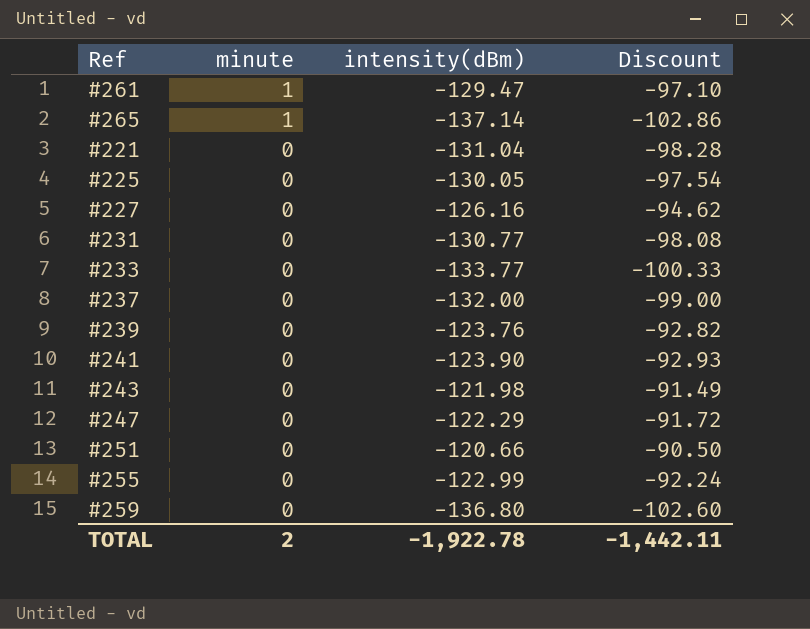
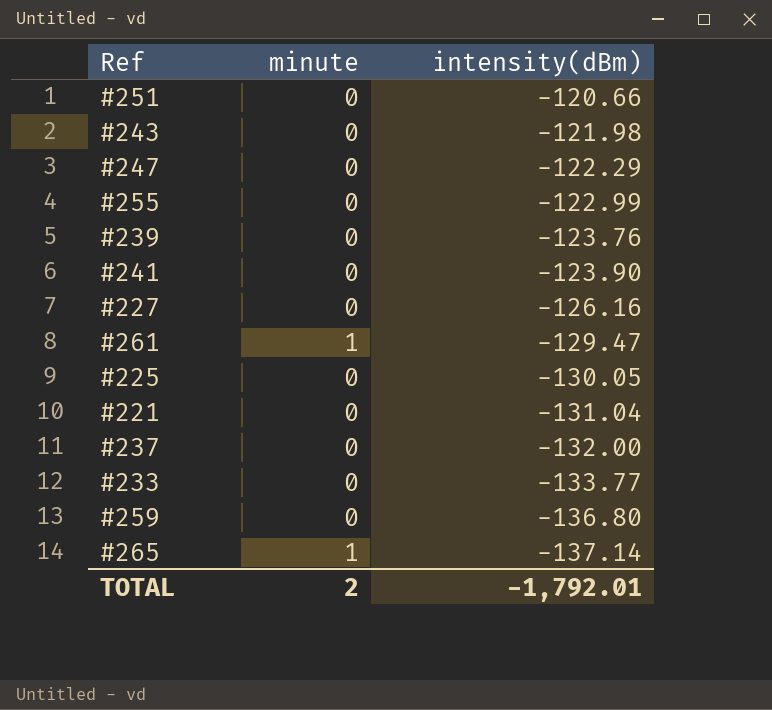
row order: minute descending -> intensity(dBm) descending
column Discount | formula: [intensity(dBm)] * 0.75 -> none
row #231: 0 | -130.77 | -98.08 -> none
TOTAL | intensity(dBm): -1,922.78 -> -1,792.01

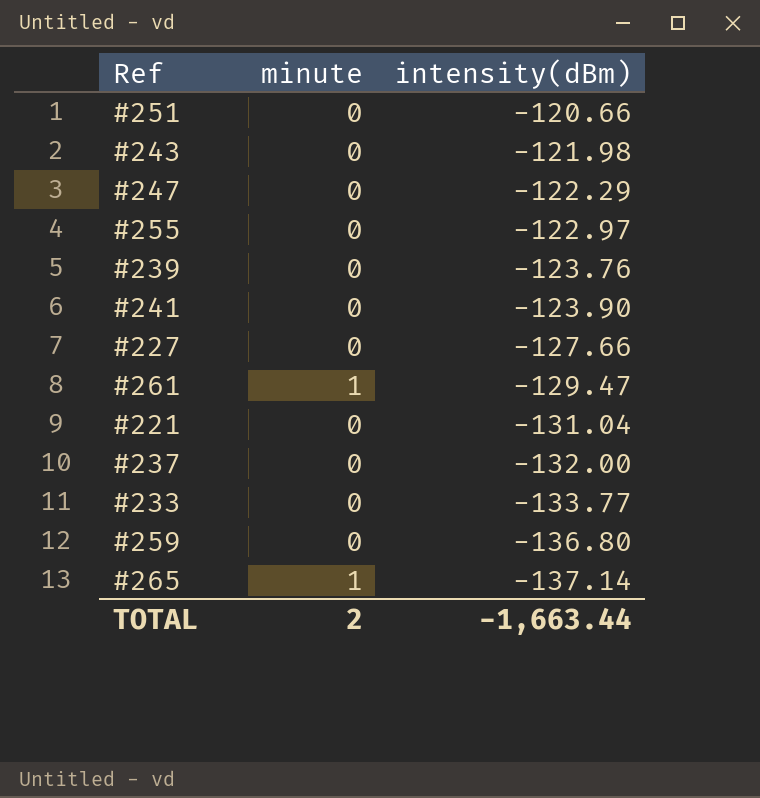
row #225: 0 | -130.05 -> none
#255 | intensity(dBm): -122.99 -> -122.97
#227 | intensity(dBm): -126.16 -> -127.66
TOTAL | intensity(dBm): -1,792.01 -> -1,663.44

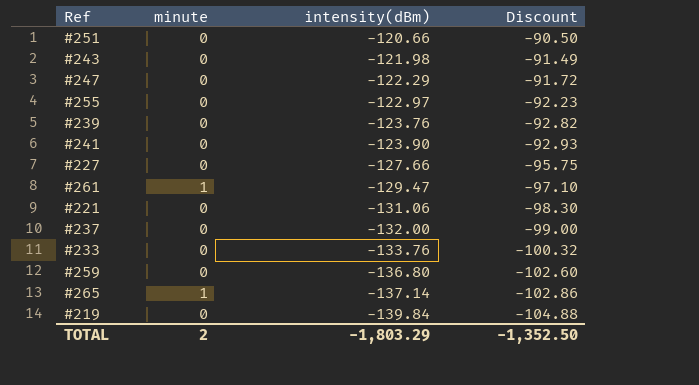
column Discount | formula: none -> [intensity(dBm)] * 0.75
#221 | intensity(dBm): -131.04 -> -131.06
#233 | intensity(dBm): -133.77 -> -133.76
row #219: none -> 0 | -139.84 | -104.88
TOTAL | intensity(dBm): -1,663.44 -> -1,803.29

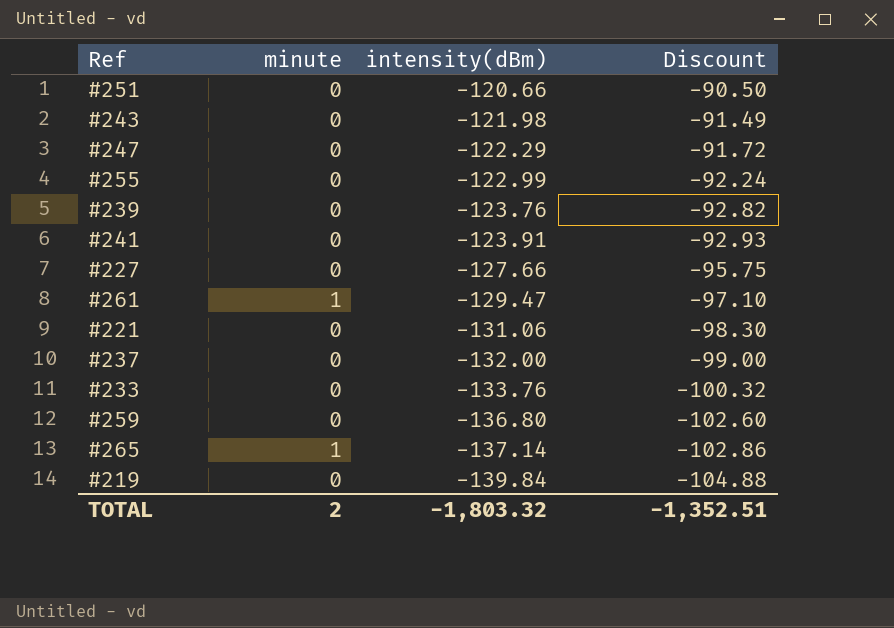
#255 | intensity(dBm): -122.97 -> -122.99
#255 | Discount: -92.23 -> -92.24
#241 | intensity(dBm): -123.90 -> -123.91
TOTAL | intensity(dBm): -1,803.29 -> -1,803.32
TOTAL | Discount: -1,352.50 -> -1,352.51

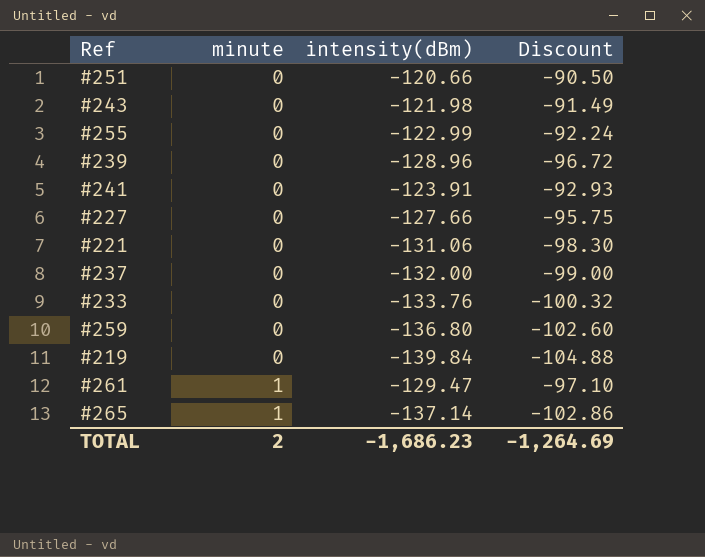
row order: intensity(dBm) descending -> minute ascending
row #247: 0 | -122.29 | -91.72 -> none
#239 | intensity(dBm): -123.76 -> -128.96
#239 | Discount: -92.82 -> -96.72
TOTAL | intensity(dBm): -1,803.32 -> -1,686.23
TOTAL | Discount: -1,352.51 -> -1,264.69

